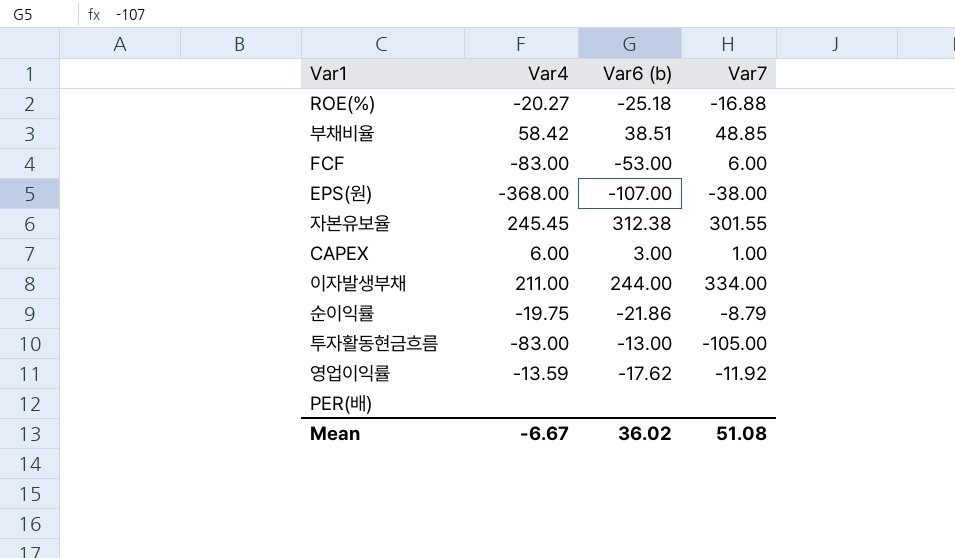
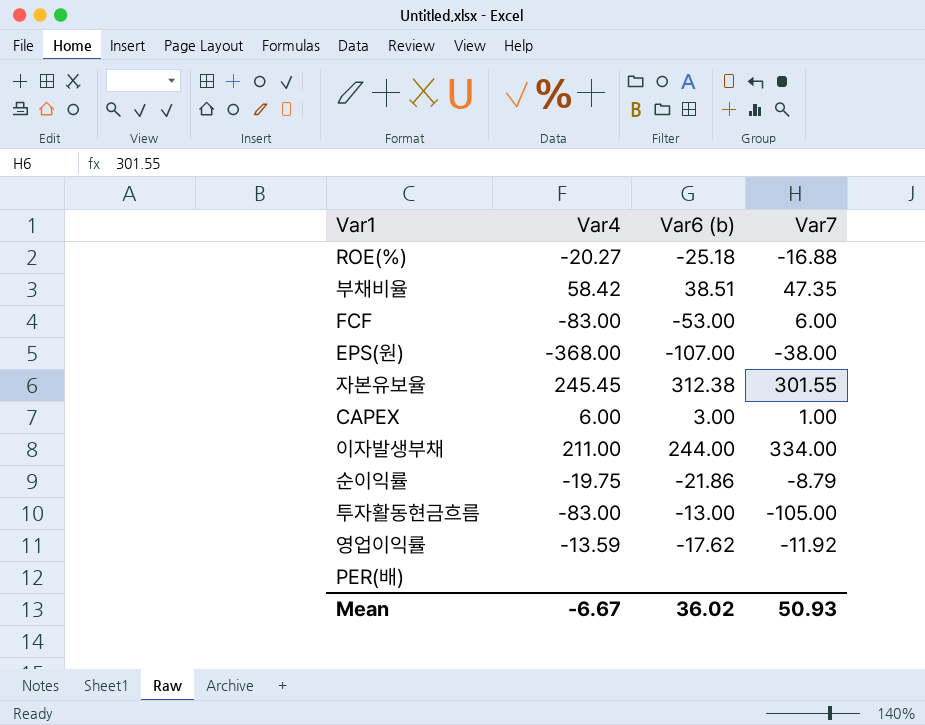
부채비율 | Var7: 48.85 -> 47.35
Mean | Var7: 51.08 -> 50.93

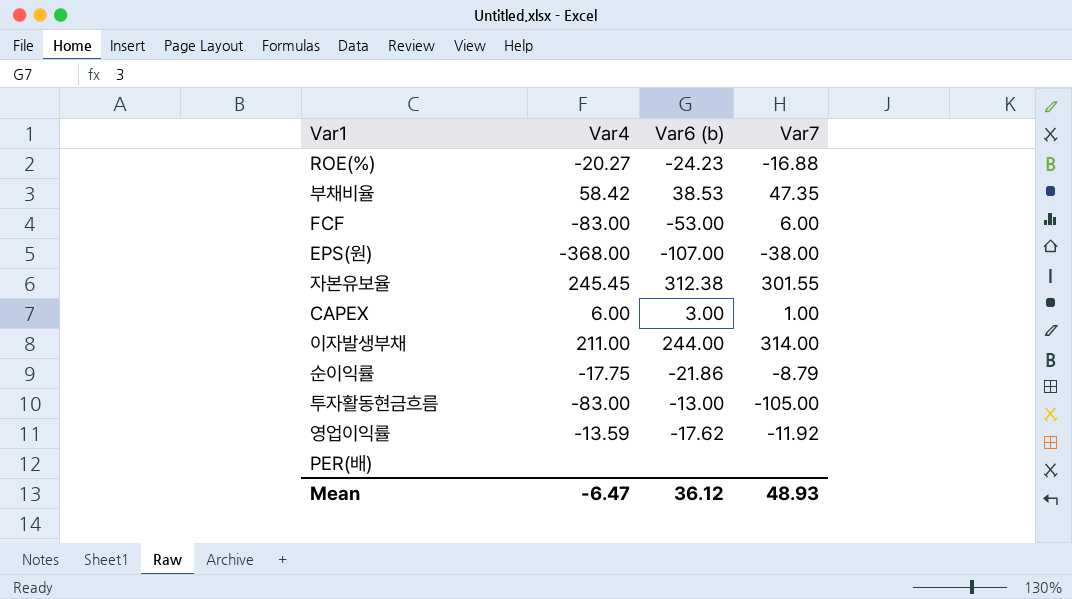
ROE(%) | Var6 (b): -25.18 -> -24.23
부채비율 | Var6 (b): 38.51 -> 38.53
이자발생부채 | Var7: 334.00 -> 314.00
순이익률 | Var4: -19.75 -> -17.75
Mean | Var4: -6.67 -> -6.47
Mean | Var6 (b): 36.02 -> 36.12
Mean | Var7: 50.93 -> 48.93

